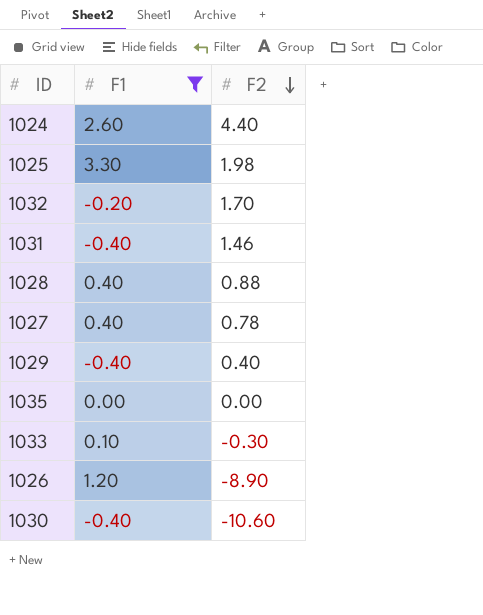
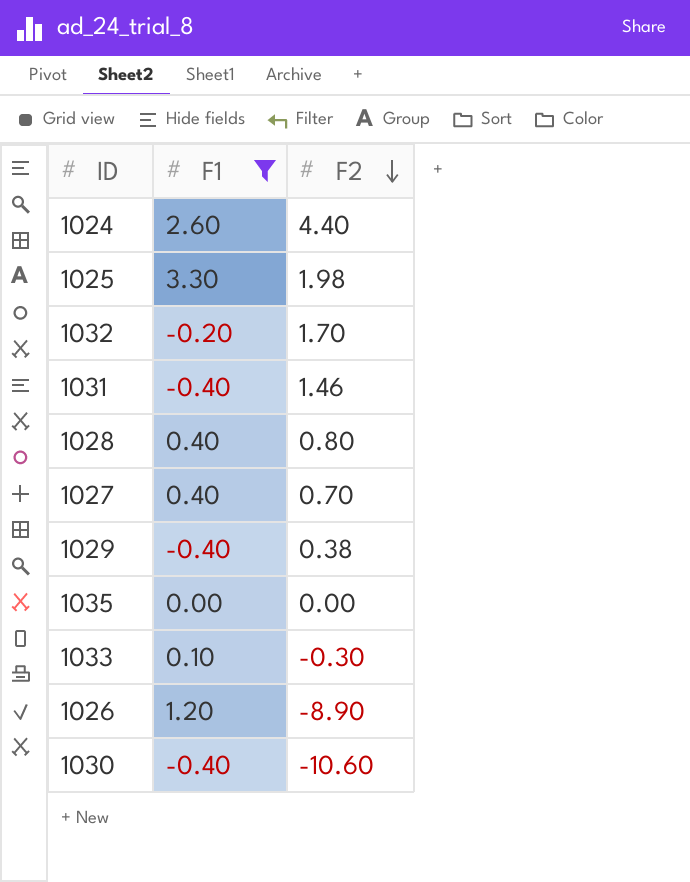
1028 | F2: 0.88 -> 0.80
1027 | F2: 0.78 -> 0.70
1029 | F2: 0.40 -> 0.38

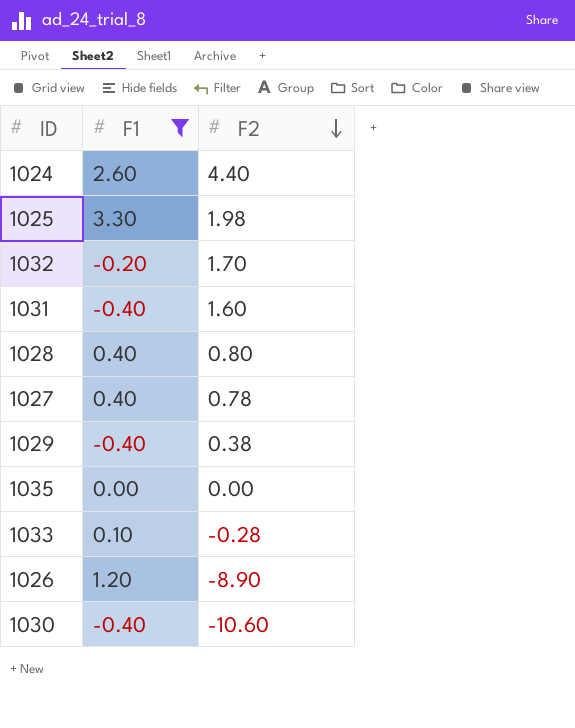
1031 | F2: 1.46 -> 1.60
1027 | F2: 0.70 -> 0.78
1033 | F2: -0.30 -> -0.28

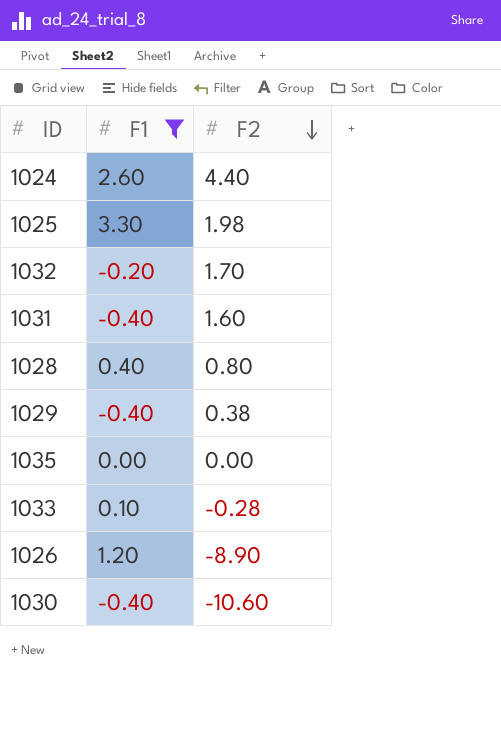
row 1027: 0.40 | 0.78 -> none

